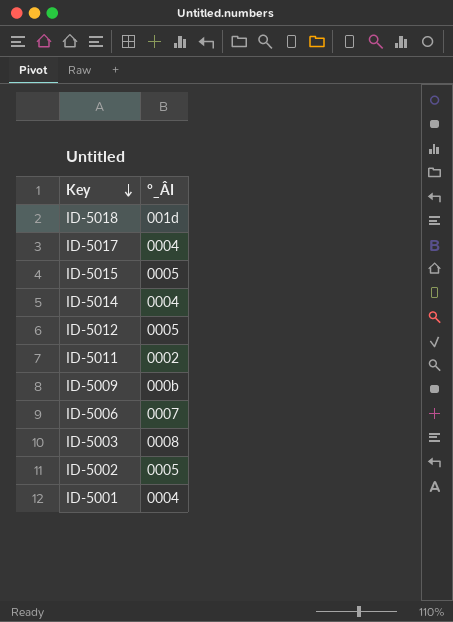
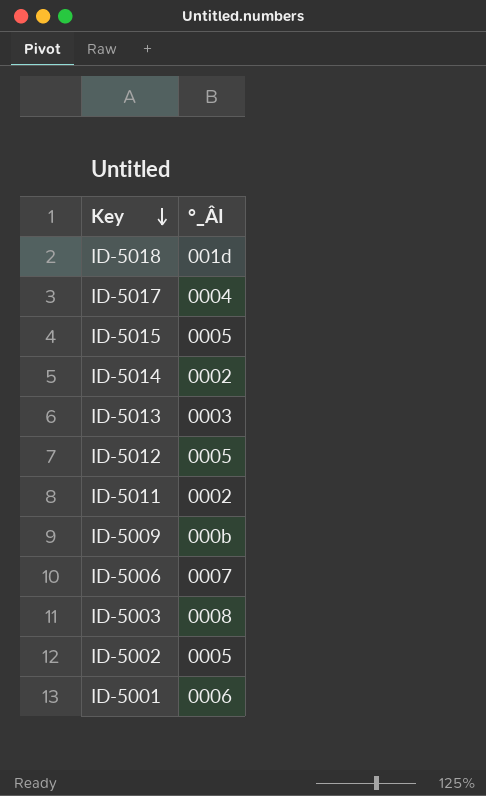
ID-5014 | °_ÂI: 0004 -> 0002
row ID-5013: none -> 0003
ID-5001 | °_ÂI: 0004 -> 0006

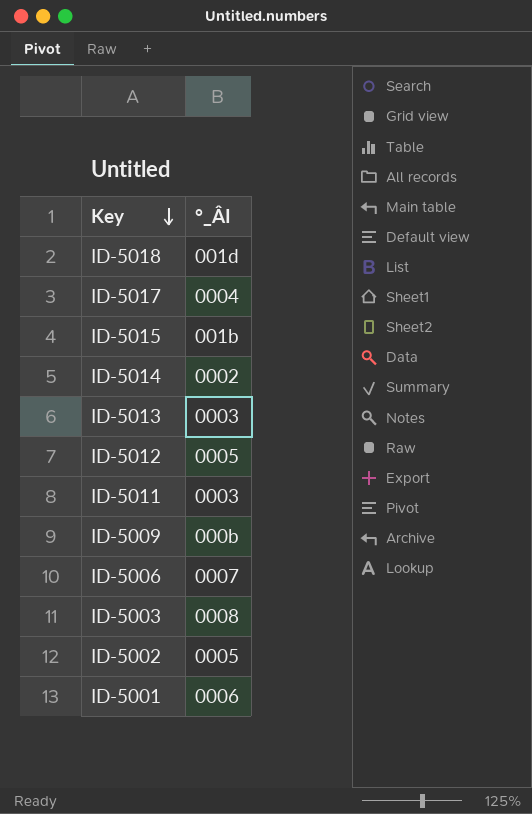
ID-5015 | °_ÂI: 0005 -> 001b
ID-5011 | °_ÂI: 0002 -> 0003

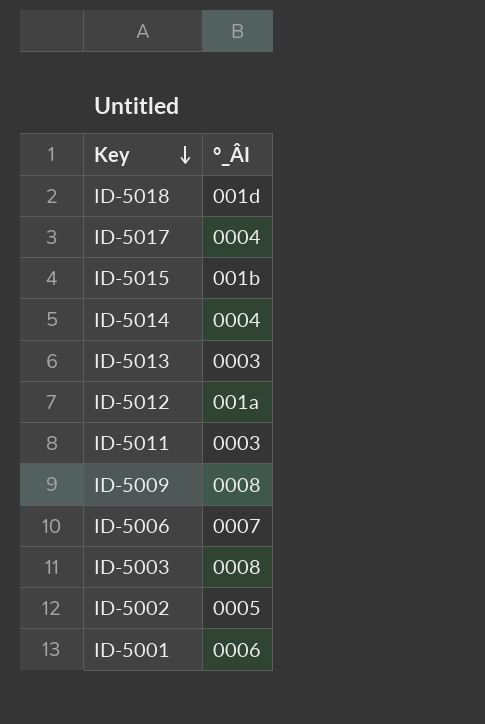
ID-5014 | °_ÂI: 0002 -> 0004
ID-5012 | °_ÂI: 0005 -> 001a
ID-5009 | °_ÂI: 000b -> 0008

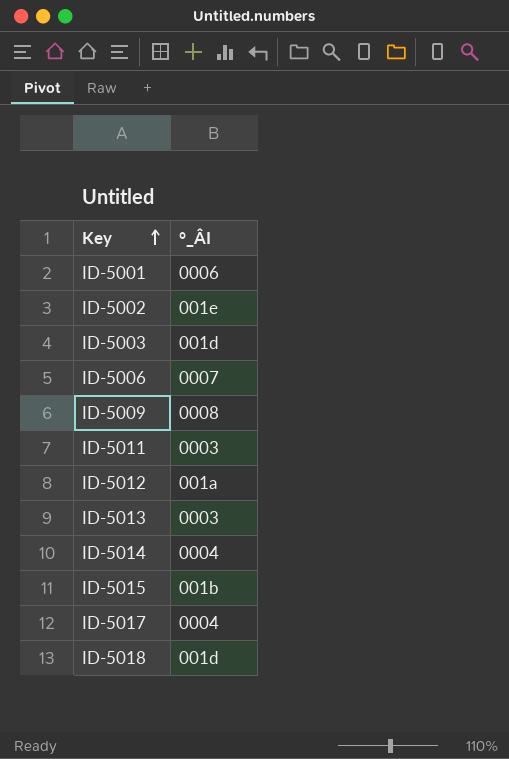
row order: Key descending -> Key ascending
ID-5002 | °_ÂI: 0005 -> 001e
ID-5003 | °_ÂI: 0008 -> 001d

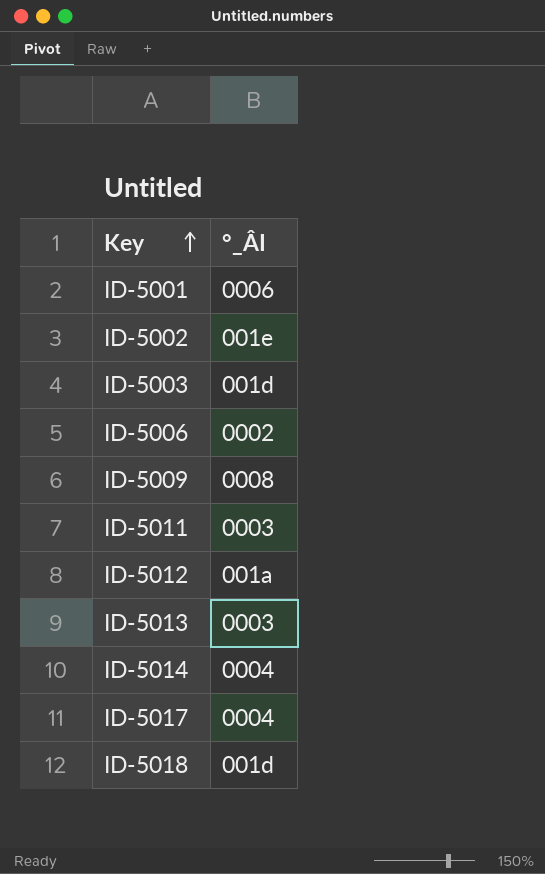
row ID-5015: 001b -> none
ID-5006 | °_ÂI: 0007 -> 0002

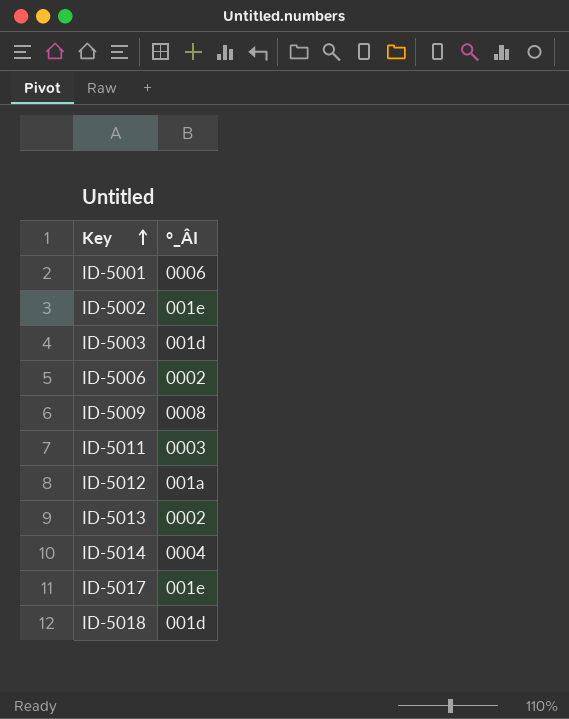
ID-5013 | °_ÂI: 0003 -> 0002
ID-5017 | °_ÂI: 0004 -> 001e

